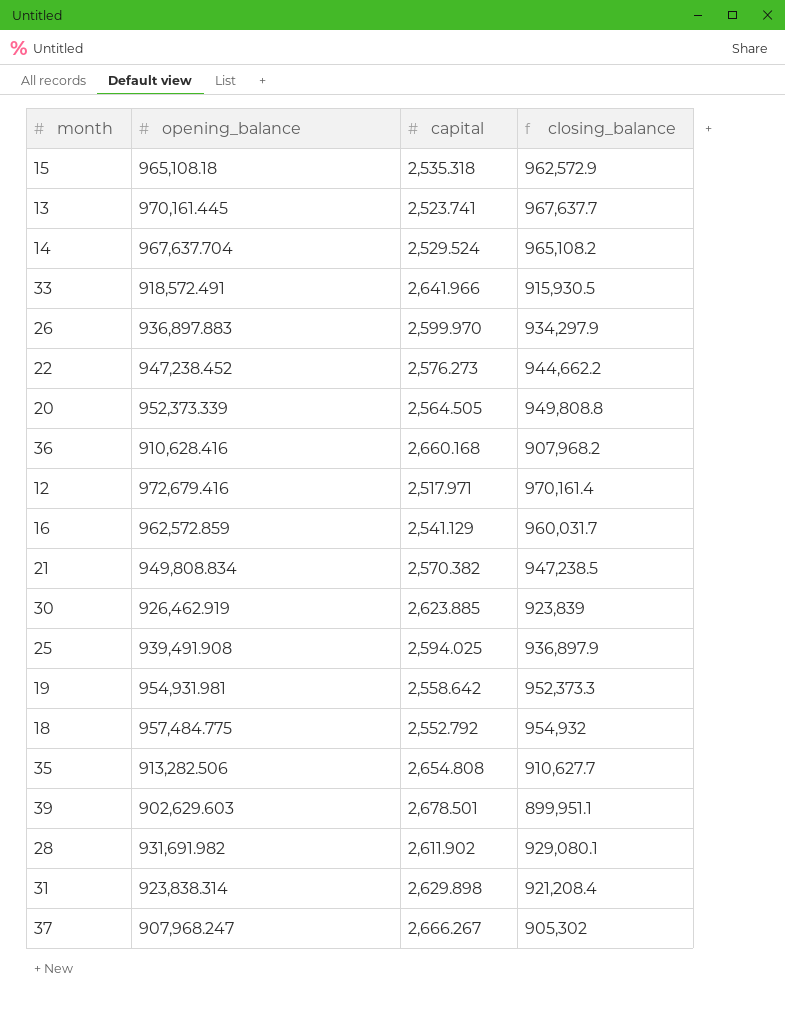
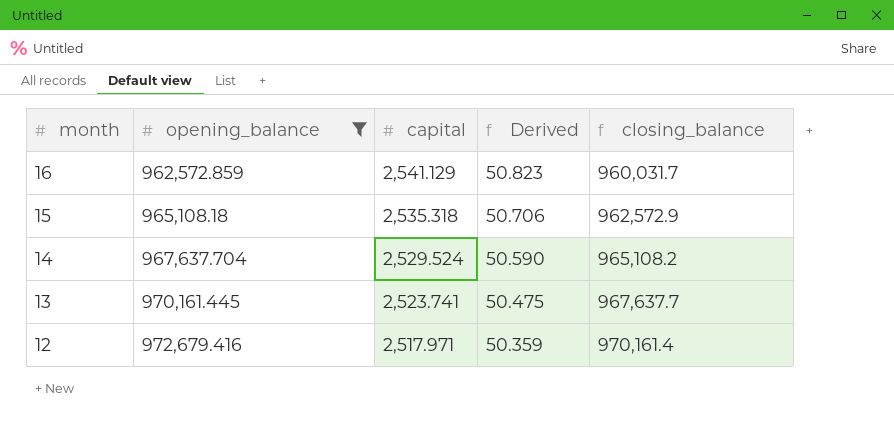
filter: none -> opening_balance >= 962,572.859
row order: none -> month descending
column Derived | formula: none -> [capital] * 0.02

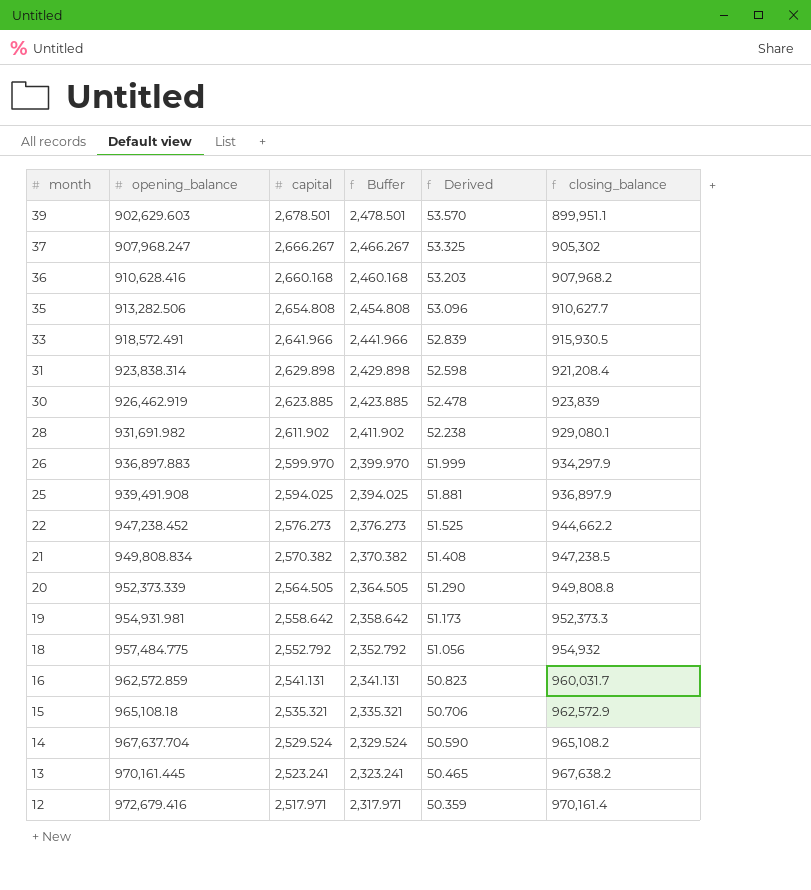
filter: opening_balance >= 962,572.859 -> none
column Buffer | formula: none -> [capital] - 200
16 | capital: 2,541.129 -> 2,541.131
15 | capital: 2,535.318 -> 2,535.321
13 | capital: 2,523.741 -> 2,523.241
13 | Derived: 50.475 -> 50.465
13 | closing_balance: 967,637.7 -> 967,638.2

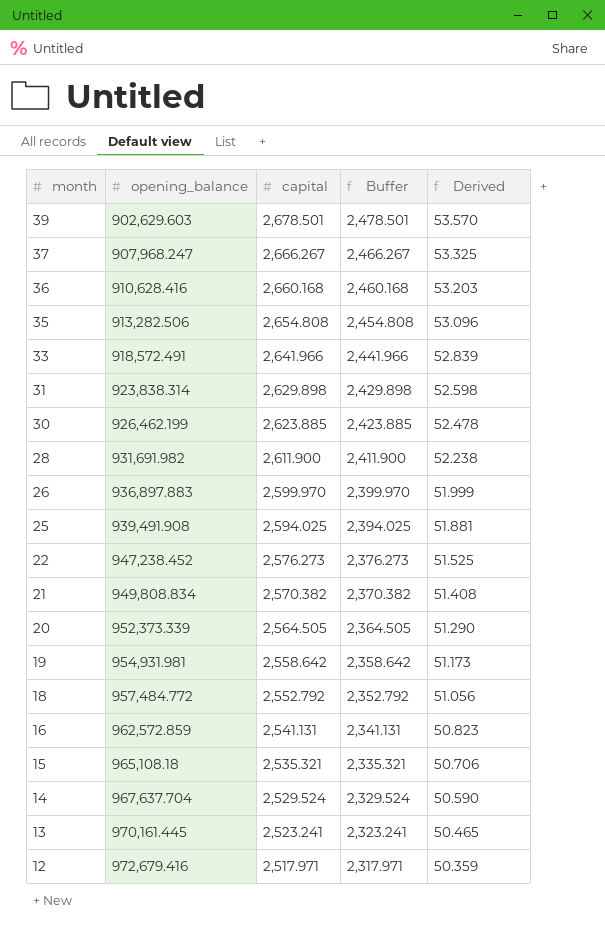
column closing_balance | formula: [opening_balance] - [capital] -> none
30 | opening_balance: 926,462.919 -> 926,462.199
28 | capital: 2,611.902 -> 2,611.900
28 | Buffer: 2,411.902 -> 2,411.900
18 | opening_balance: 957,484.775 -> 957,484.772

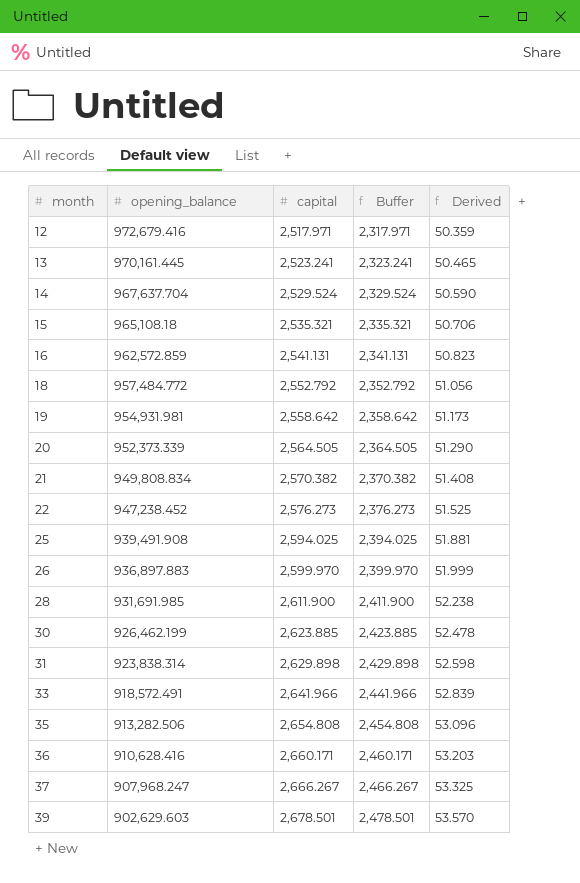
row order: month descending -> month ascending
28 | opening_balance: 931,691.982 -> 931,691.985
36 | capital: 2,660.168 -> 2,660.171
36 | Buffer: 2,460.168 -> 2,460.171

